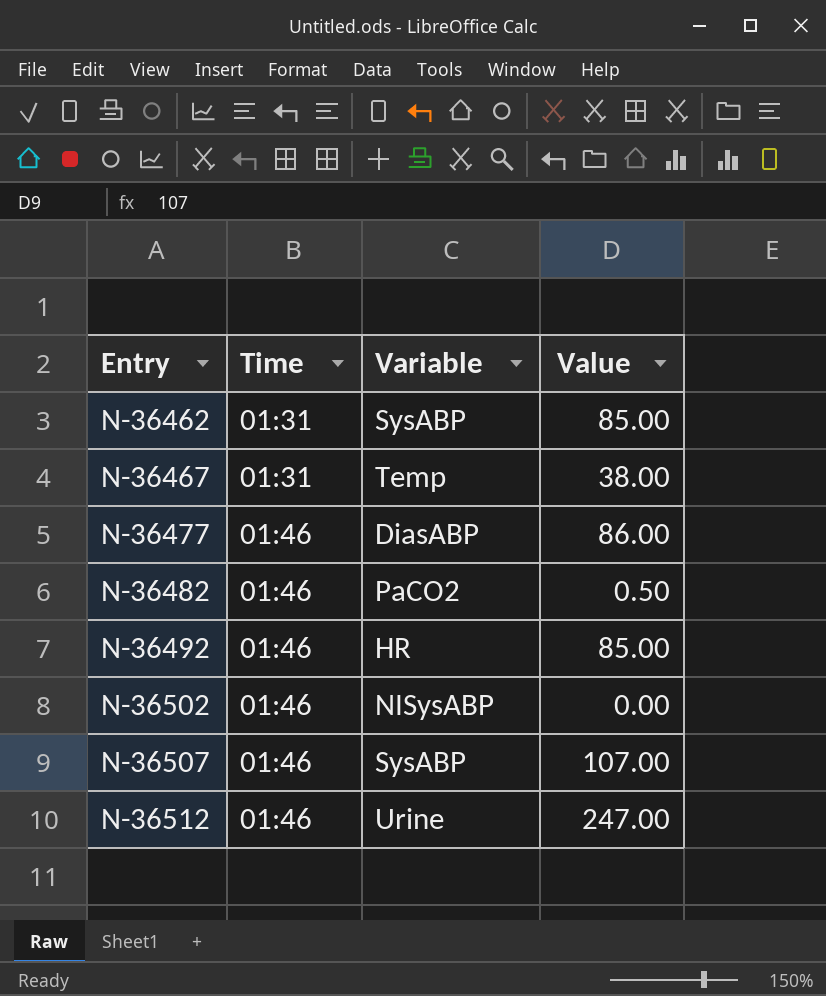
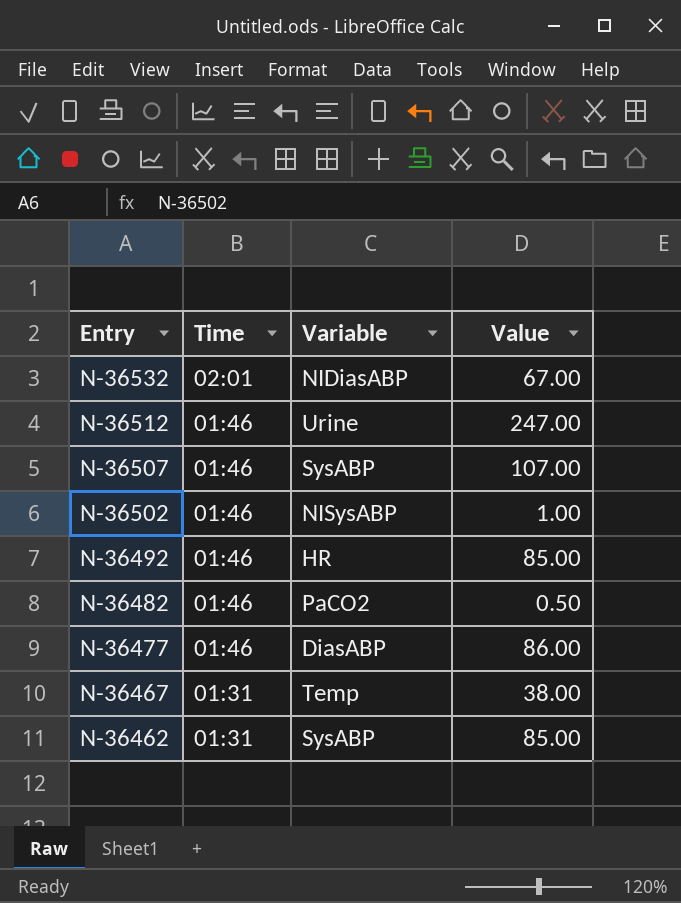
row order: Entry ascending -> Entry descending
row N-36532: none -> 02:01 | NIDiasABP | 67.00
N-36502 | Value: 0.00 -> 1.00

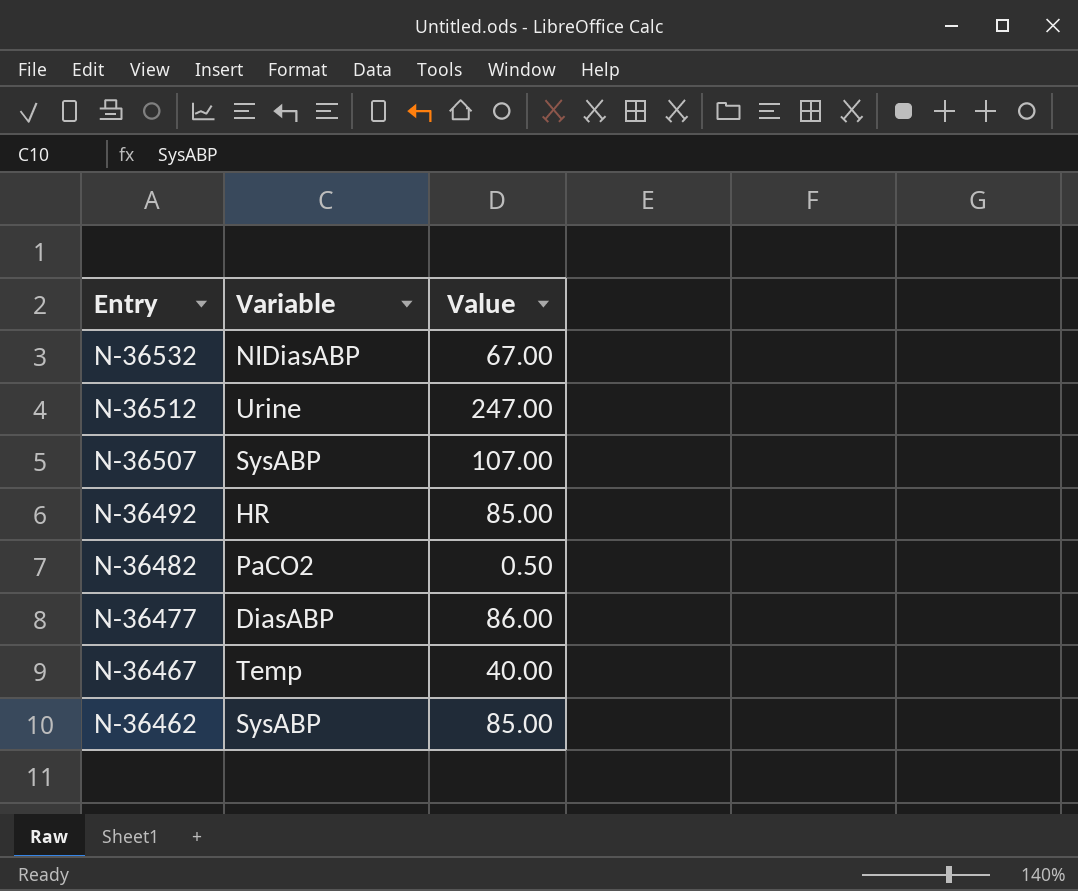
column Time | position: 2 -> none
row N-36502: 01:46 | NISysABP | 1.00 -> none
N-36467 | Value: 38.00 -> 40.00

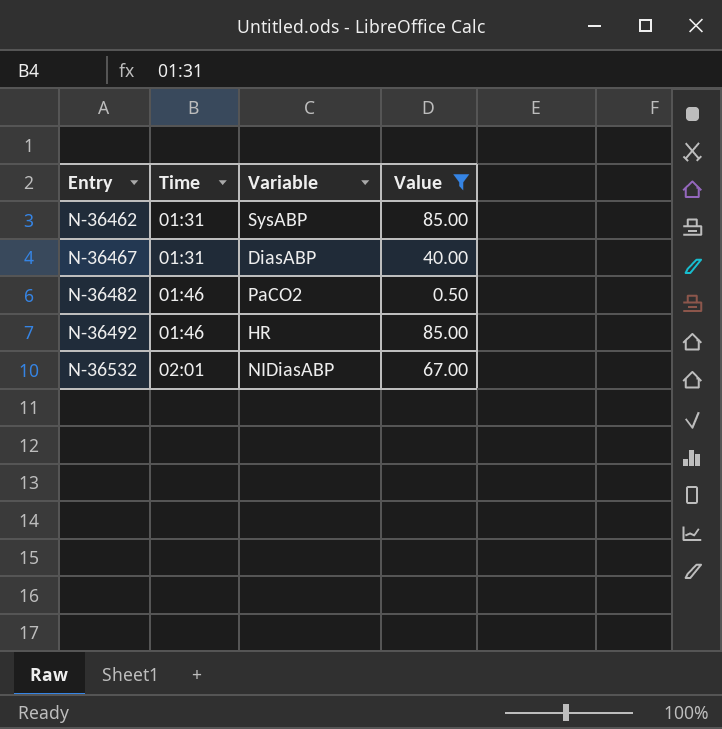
filter: none -> Value <= 85.00
row order: Entry descending -> Entry ascending
column Time | position: none -> 2
N-36467 | Variable: Temp -> DiasABP

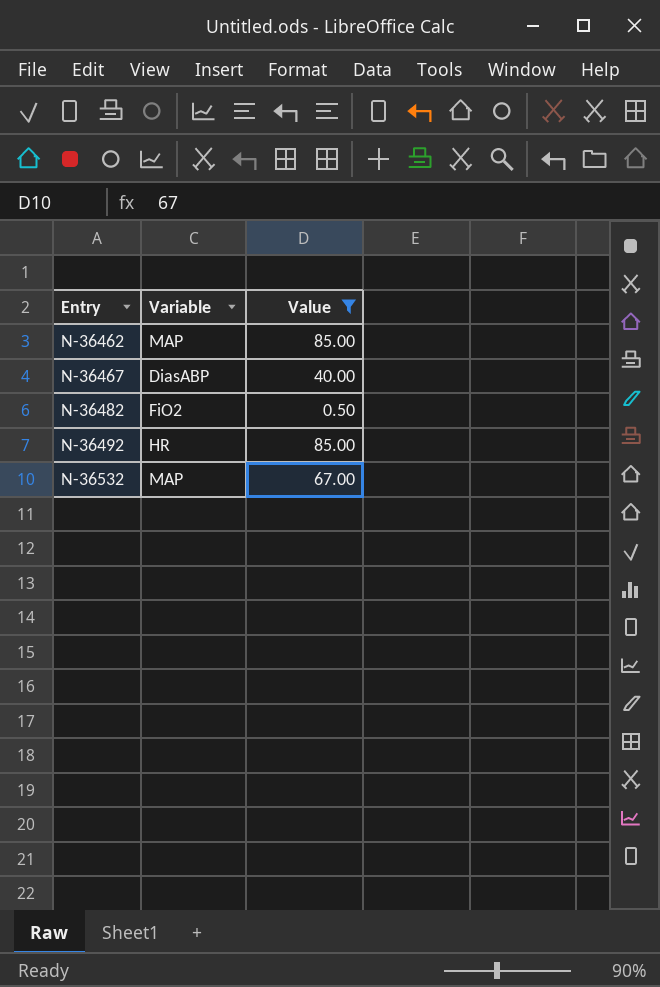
column Time | position: 2 -> none
N-36462 | Variable: SysABP -> MAP
N-36482 | Variable: PaCO2 -> FiO2
N-36532 | Variable: NIDiasABP -> MAP

